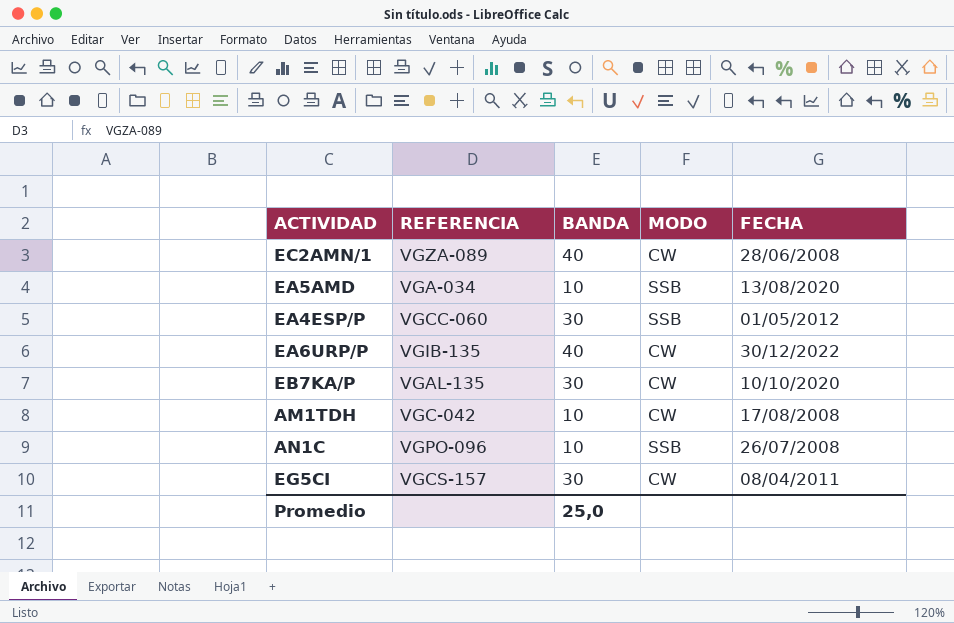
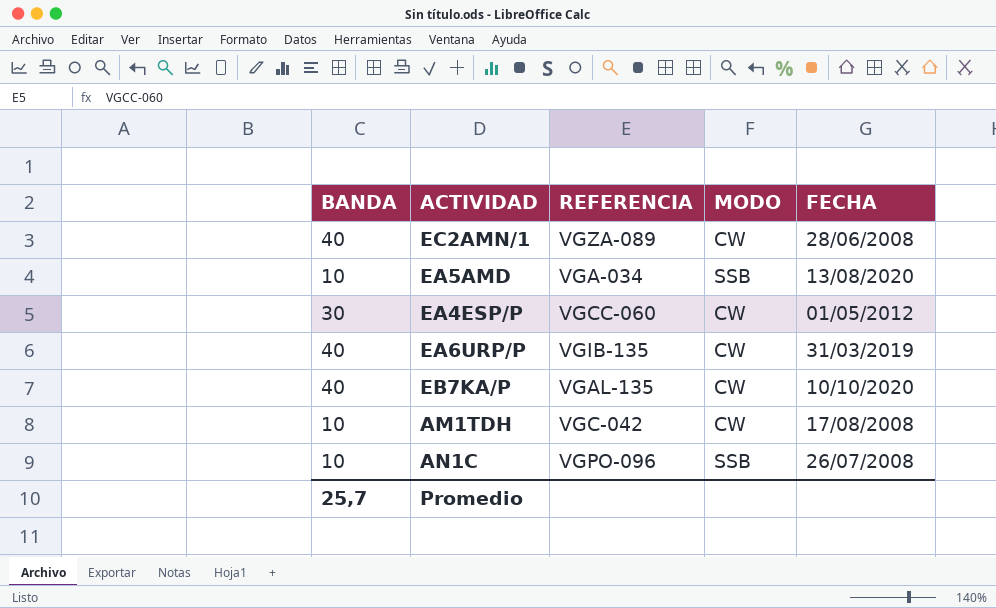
column BANDA | position: 3 -> 1
row EG5CI: VGCS-157 | 30 | CW | 08/04/2011 -> none
EA4ESP/P | MODO: SSB -> CW
EA6URP/P | FECHA: 30/12/2022 -> 31/03/2019
EB7KA/P | BANDA: 30 -> 40
Promedio | BANDA: 25,0 -> 25,7

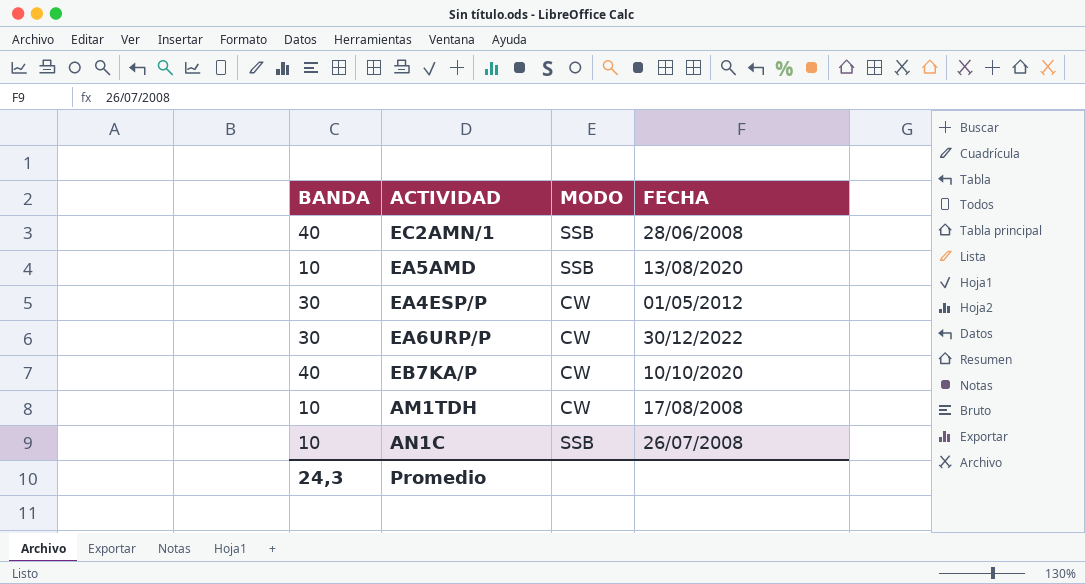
column REFERENCIA | position: 3 -> none
EC2AMN/1 | MODO: CW -> SSB
EA6URP/P | BANDA: 40 -> 30
EA6URP/P | FECHA: 31/03/2019 -> 30/12/2022
Promedio | BANDA: 25,7 -> 24,3

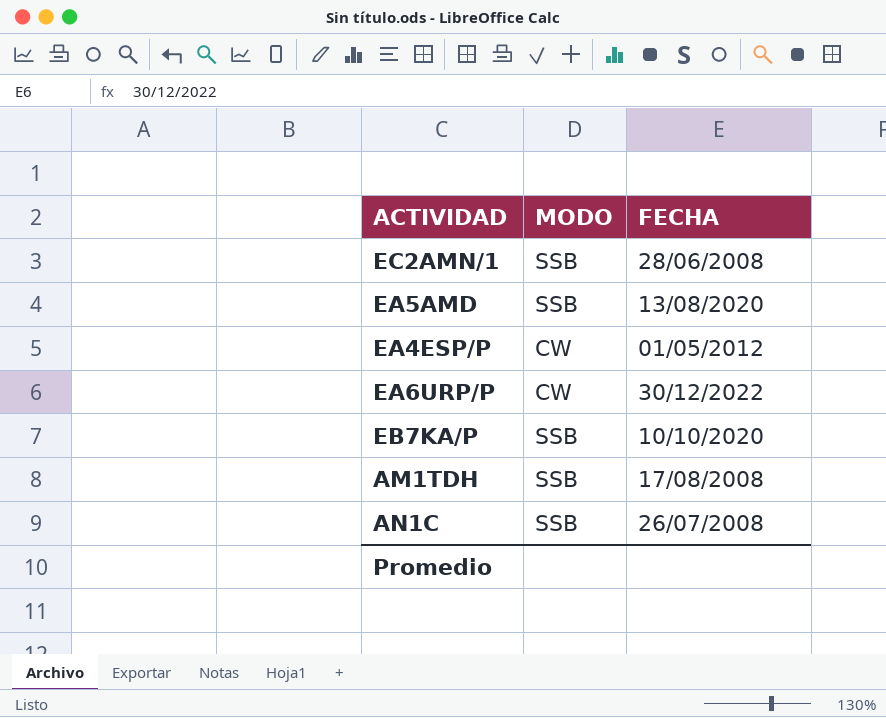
column BANDA | position: 1 -> none
EB7KA/P | MODO: CW -> SSB
AM1TDH | MODO: CW -> SSB

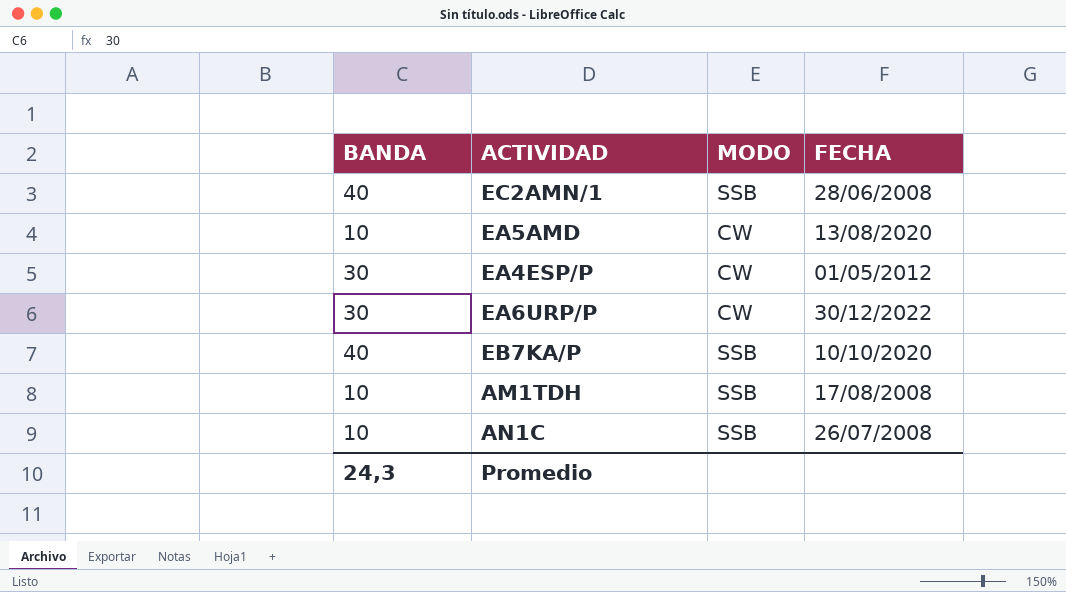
column BANDA | position: none -> 1
EA5AMD | MODO: SSB -> CW

